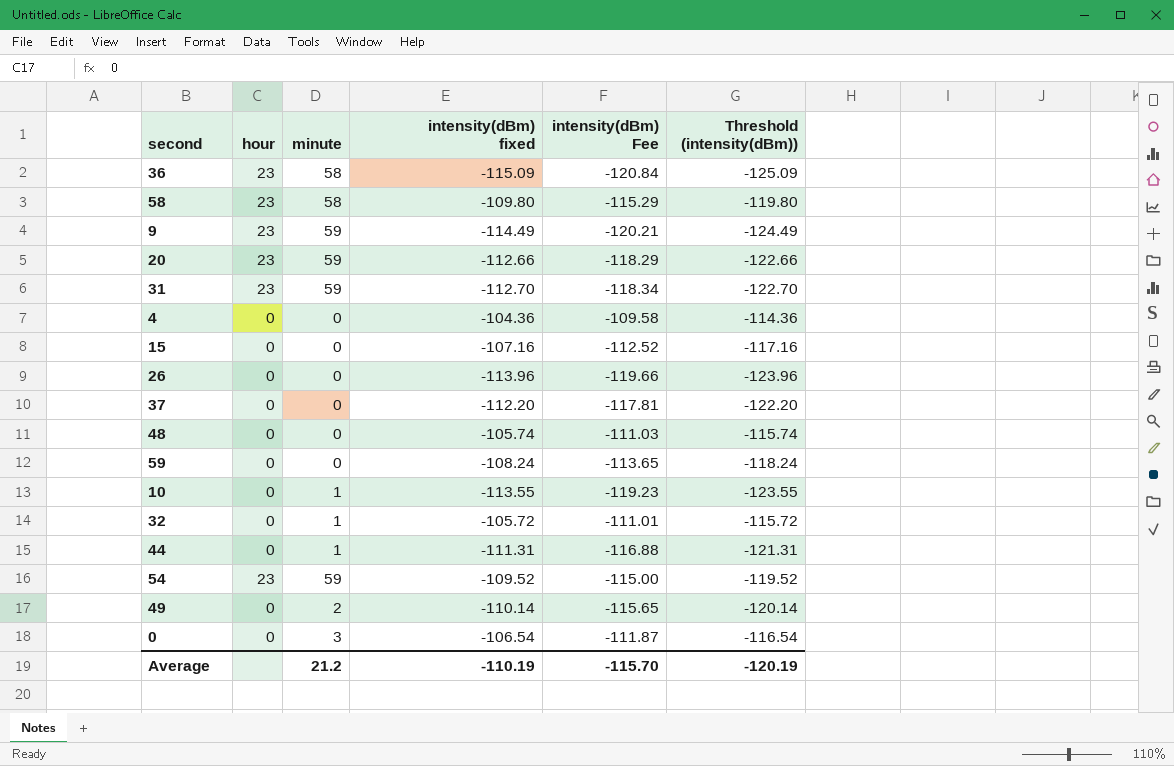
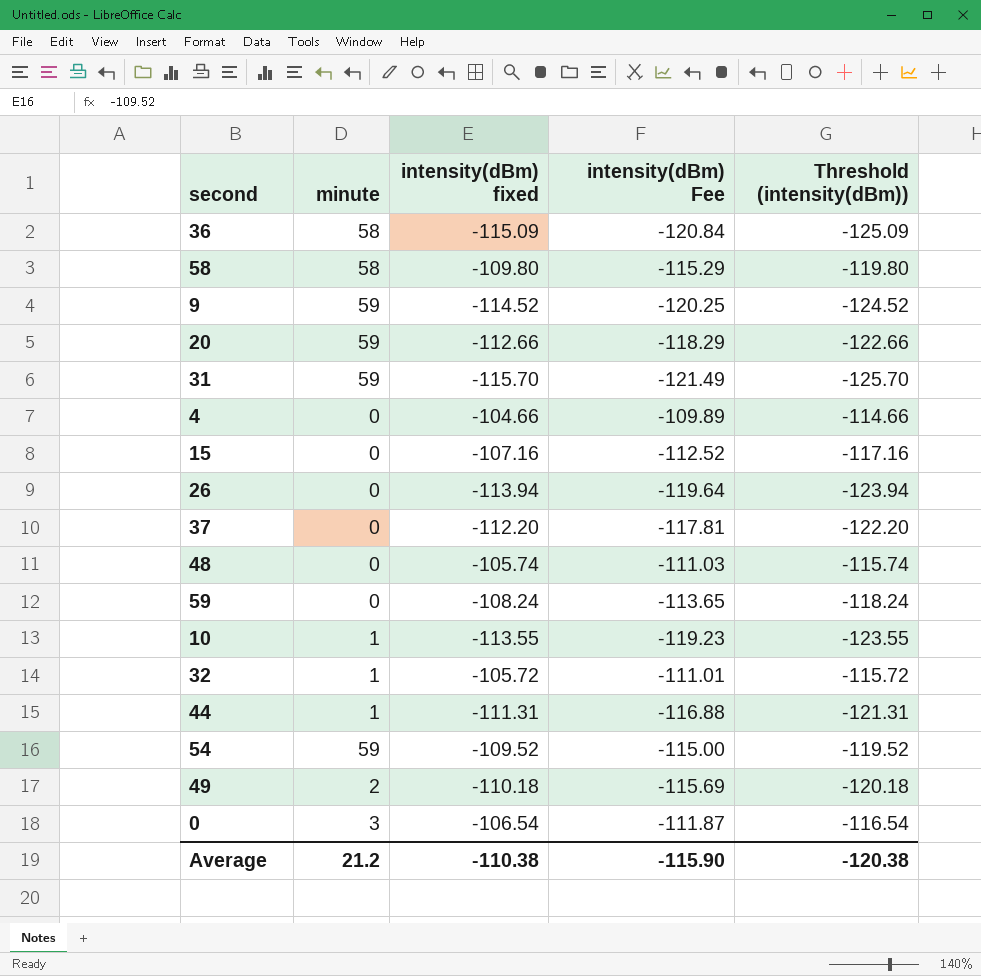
column hour | position: 2 -> none
9 | intensity(dBm) fixed: -114.49 -> -114.52
9 | intensity(dBm) Fee: -120.21 -> -120.25
9 | Threshold (intensity(dBm)): -124.49 -> -124.52
31 | intensity(dBm) fixed: -112.70 -> -115.70
31 | intensity(dBm) Fee: -118.34 -> -121.49
31 | Threshold (intensity(dBm)): -122.70 -> -125.70
4 | intensity(dBm) fixed: -104.36 -> -104.66
4 | intensity(dBm) Fee: -109.58 -> -109.89
4 | Threshold (intensity(dBm)): -114.36 -> -114.66
26 | intensity(dBm) fixed: -113.96 -> -113.94
26 | intensity(dBm) Fee: -119.66 -> -119.64
26 | Threshold (intensity(dBm)): -123.96 -> -123.94
49 | intensity(dBm) fixed: -110.14 -> -110.18
49 | intensity(dBm) Fee: -115.65 -> -115.69
49 | Threshold (intensity(dBm)): -120.14 -> -120.18
Average | intensity(dBm) fixed: -110.19 -> -110.38
Average | intensity(dBm) Fee: -115.70 -> -115.90
Average | Threshold (intensity(dBm)): -120.19 -> -120.38

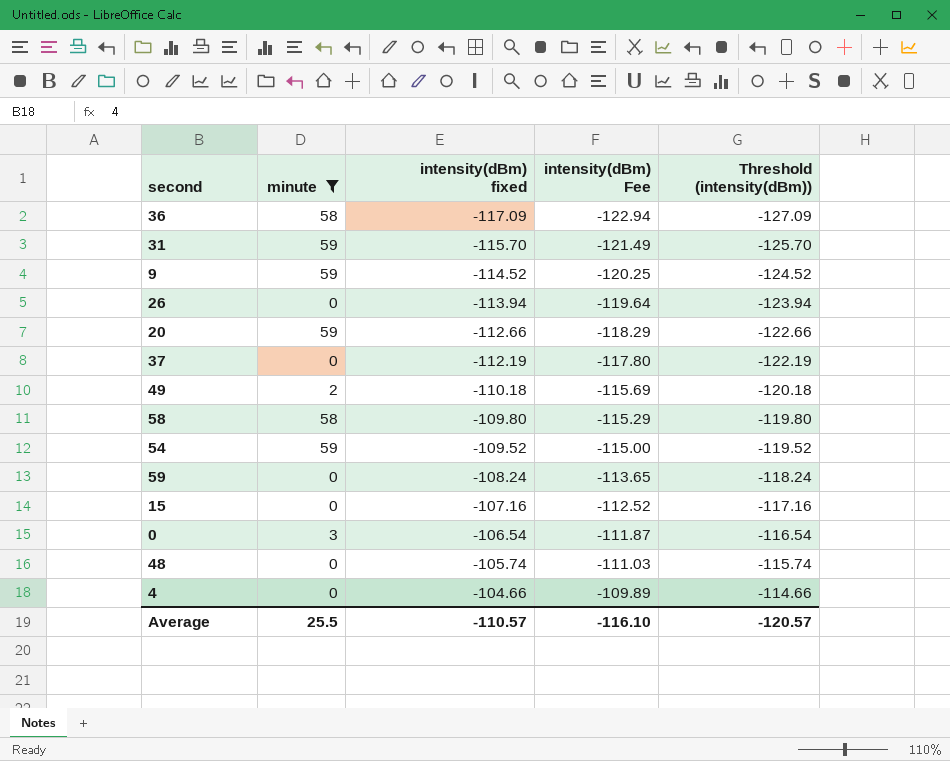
filter: none -> minute != 1
row order: none -> intensity(dBm) fixed ascending
36 | intensity(dBm) fixed: -115.09 -> -117.09
36 | intensity(dBm) Fee: -120.84 -> -122.94
36 | Threshold (intensity(dBm)): -125.09 -> -127.09
37 | intensity(dBm) fixed: -112.20 -> -112.19
37 | intensity(dBm) Fee: -117.81 -> -117.80
37 | Threshold (intensity(dBm)): -122.20 -> -122.19
Average | minute: 21.2 -> 25.5
Average | intensity(dBm) fixed: -110.38 -> -110.57
Average | intensity(dBm) Fee: -115.90 -> -116.10
Average | Threshold (intensity(dBm)): -120.38 -> -120.57

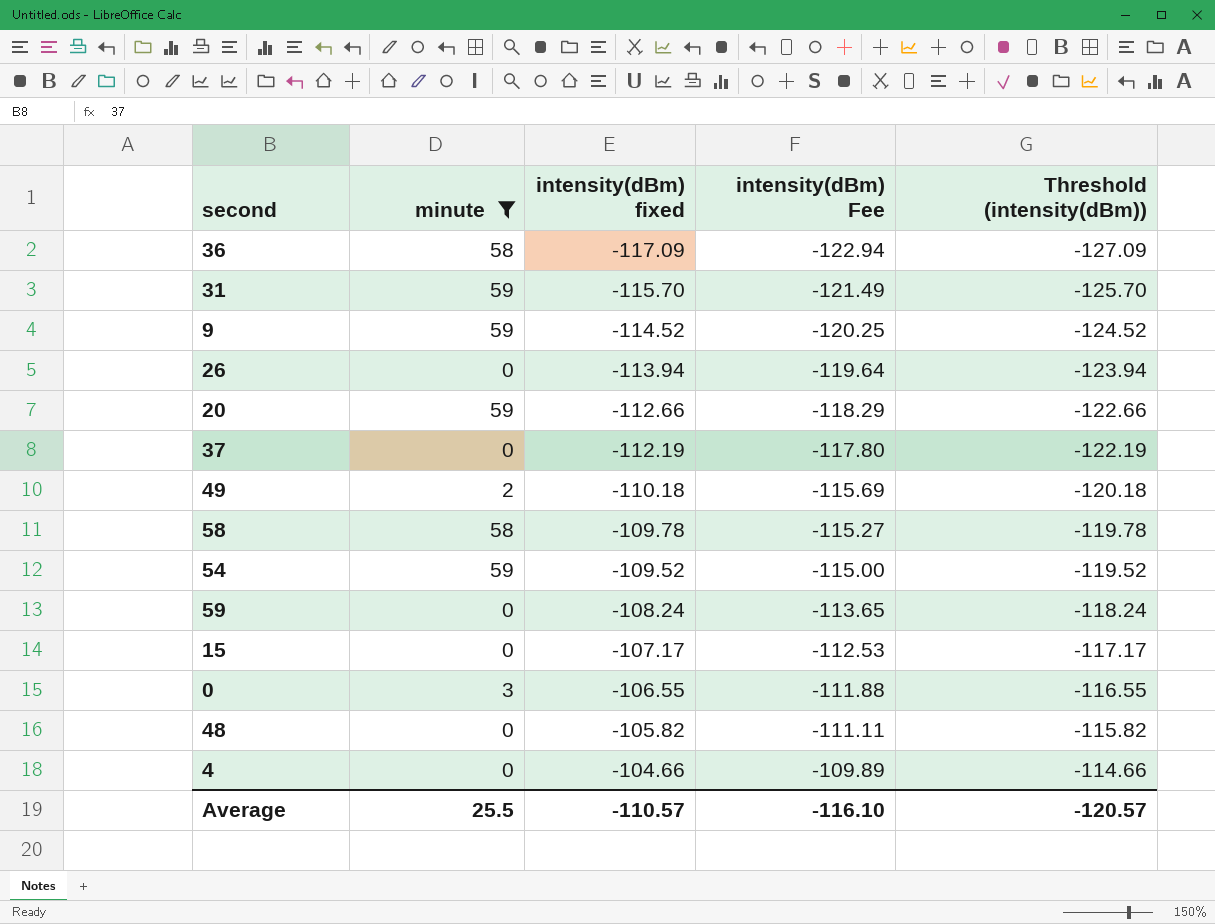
58 | intensity(dBm) fixed: -109.80 -> -109.78
58 | intensity(dBm) Fee: -115.29 -> -115.27
58 | Threshold (intensity(dBm)): -119.80 -> -119.78
15 | intensity(dBm) fixed: -107.16 -> -107.17
15 | intensity(dBm) Fee: -112.52 -> -112.53
15 | Threshold (intensity(dBm)): -117.16 -> -117.17
0 | intensity(dBm) fixed: -106.54 -> -106.55
0 | intensity(dBm) Fee: -111.87 -> -111.88
0 | Threshold (intensity(dBm)): -116.54 -> -116.55
48 | intensity(dBm) fixed: -105.74 -> -105.82
48 | intensity(dBm) Fee: -111.03 -> -111.11
48 | Threshold (intensity(dBm)): -115.74 -> -115.82

